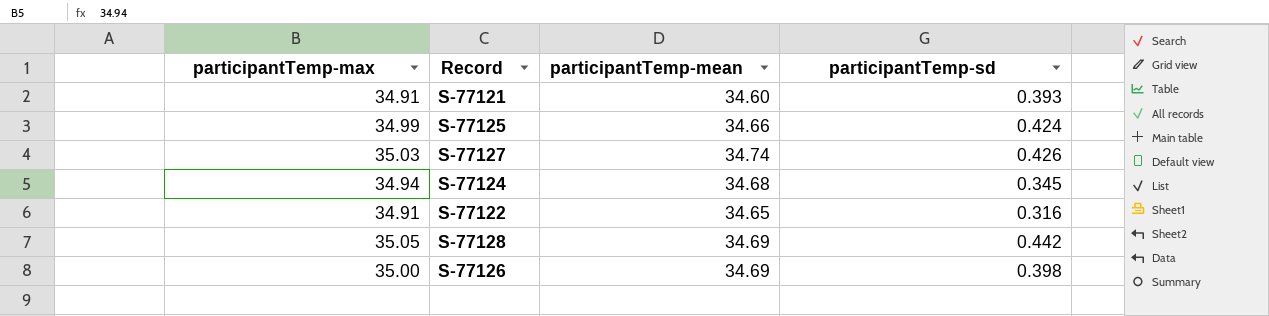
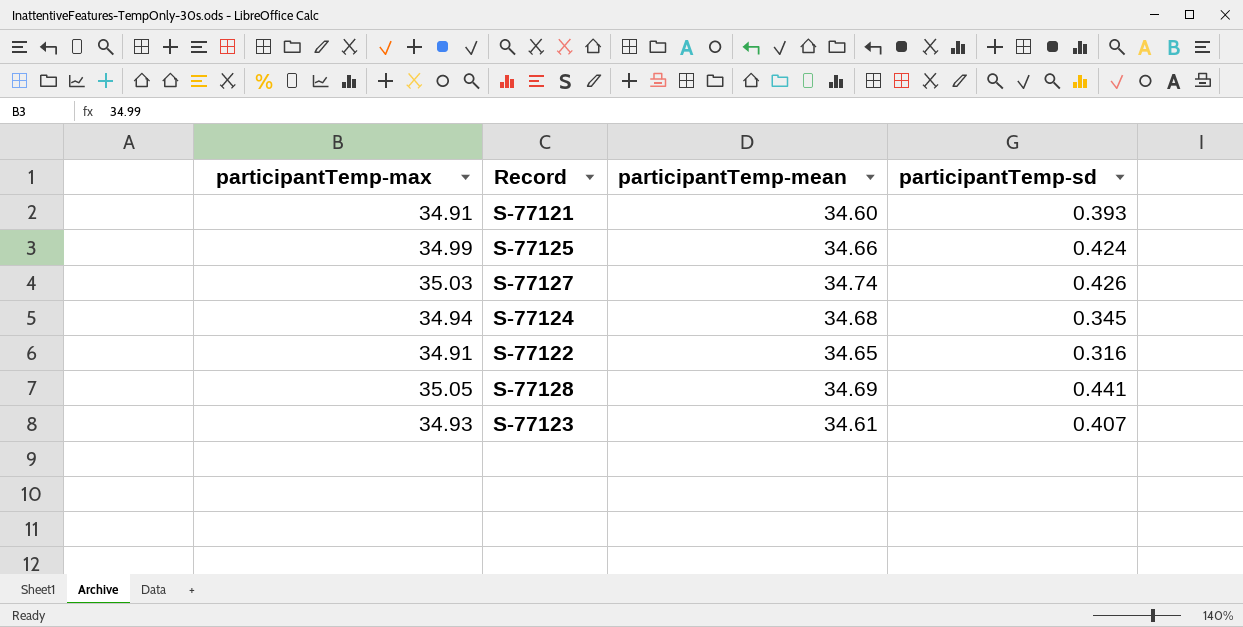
row S-77126: 35.00 | 34.69 | 0.398 -> none
S-77128 | participantTemp-sd: 0.442 -> 0.441
row S-77123: none -> 34.93 | 34.61 | 0.407

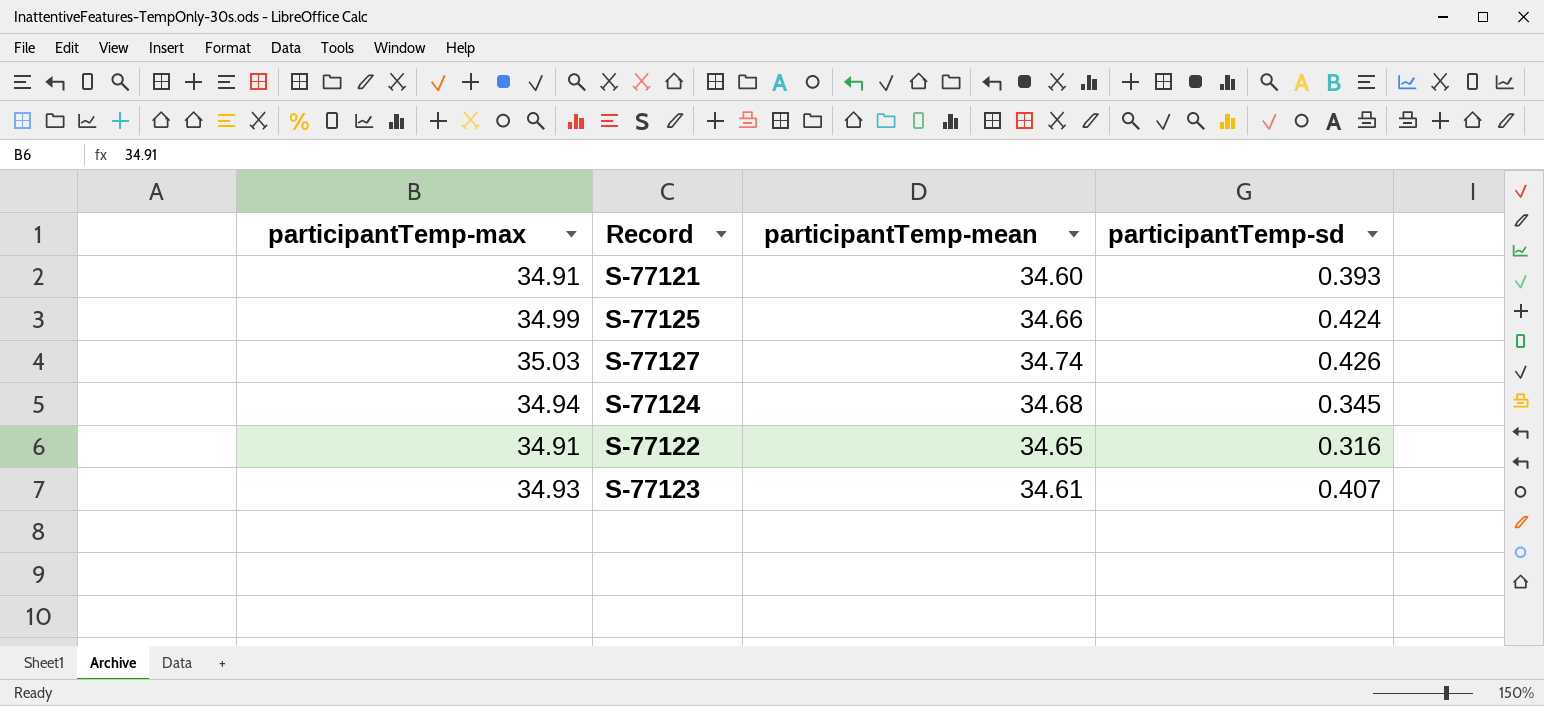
row S-77128: 35.05 | 34.69 | 0.441 -> none

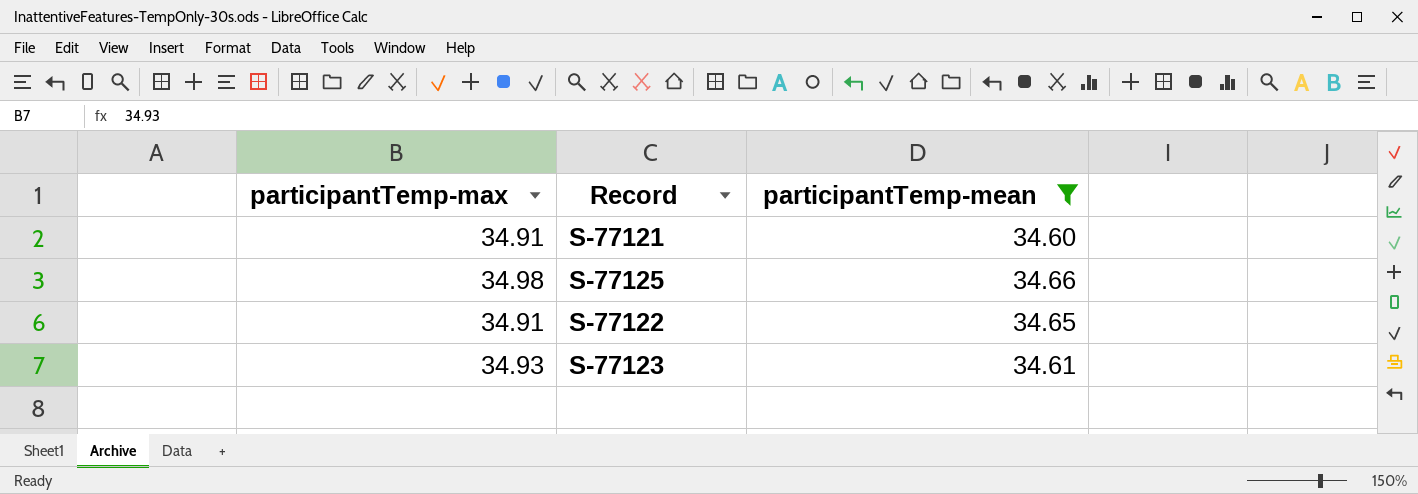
filter: none -> participantTemp-mean <= 34.66
column participantTemp-sd | position: 4 -> none
S-77125 | participantTemp-max: 34.99 -> 34.98

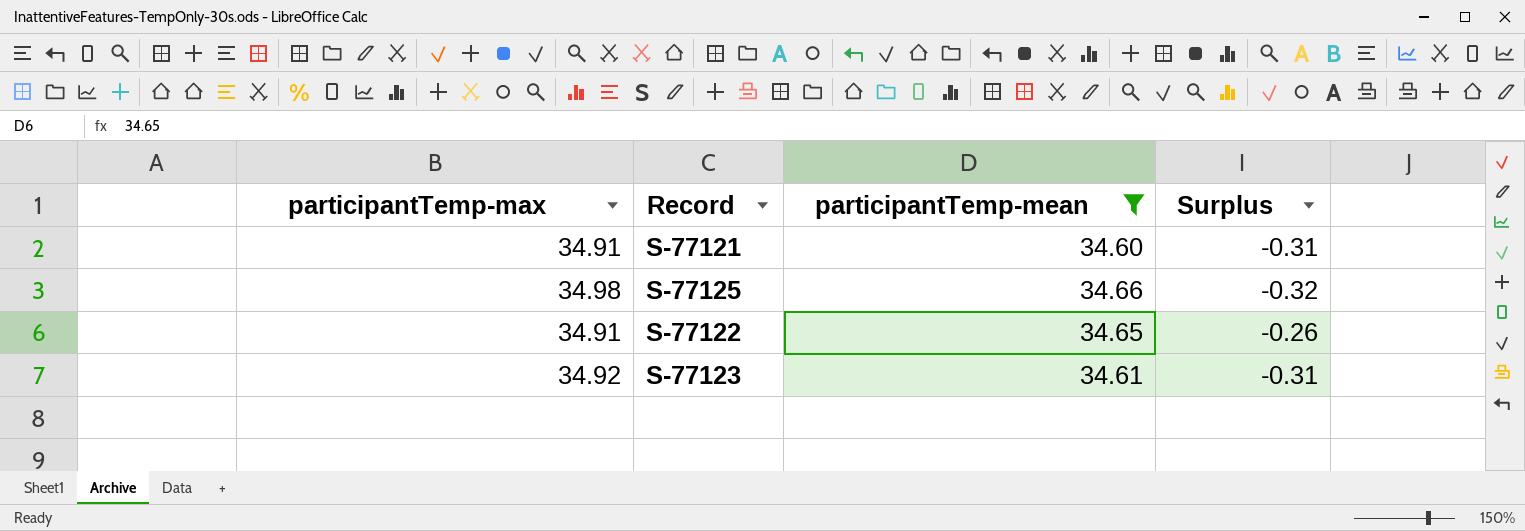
column Surplus | formula: none -> [participantTemp-mean] - [participantTemp-max]
S-77123 | participantTemp-max: 34.93 -> 34.92

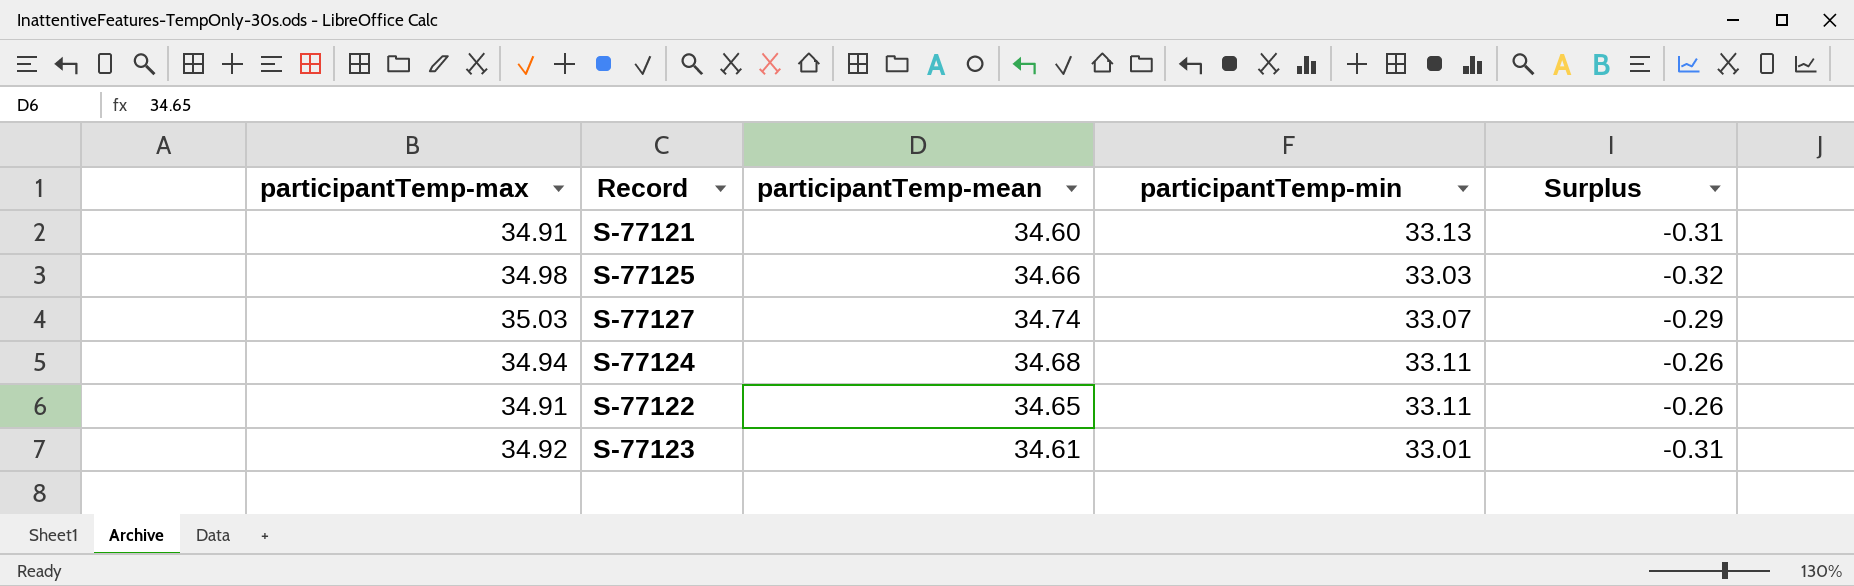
filter: participantTemp-mean <= 34.66 -> none
column participantTemp-min | position: none -> 4

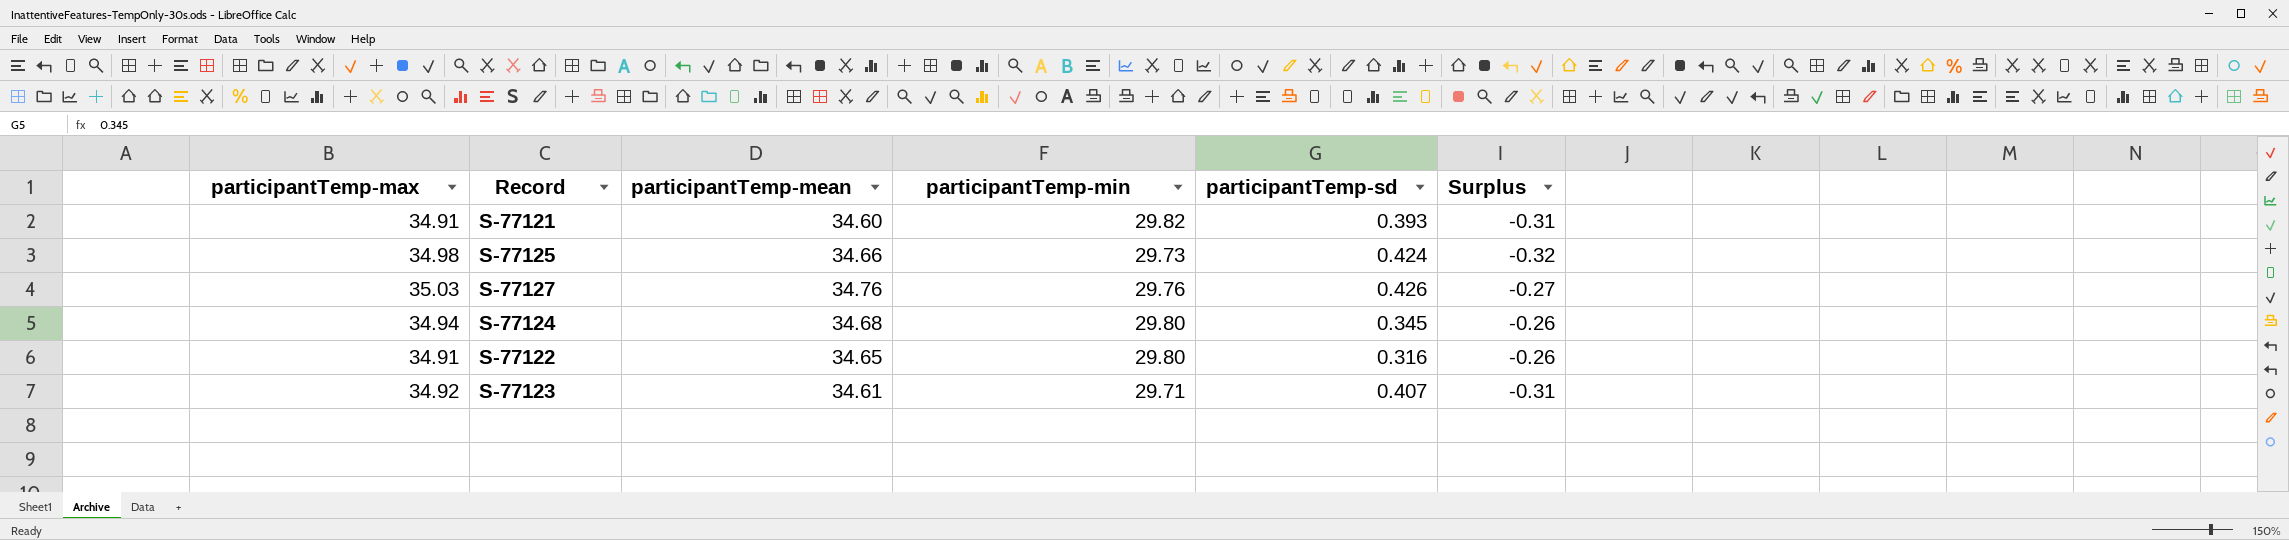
column participantTemp-sd | position: none -> 5
S-77121 | participantTemp-min: 33.13 -> 29.82
S-77125 | participantTemp-min: 33.03 -> 29.73
S-77127 | participantTemp-mean: 34.74 -> 34.76
S-77127 | participantTemp-min: 33.07 -> 29.76
S-77127 | Surplus: -0.29 -> -0.27
S-77124 | participantTemp-min: 33.11 -> 29.80
S-77122 | participantTemp-min: 33.11 -> 29.80
S-77123 | participantTemp-min: 33.01 -> 29.71

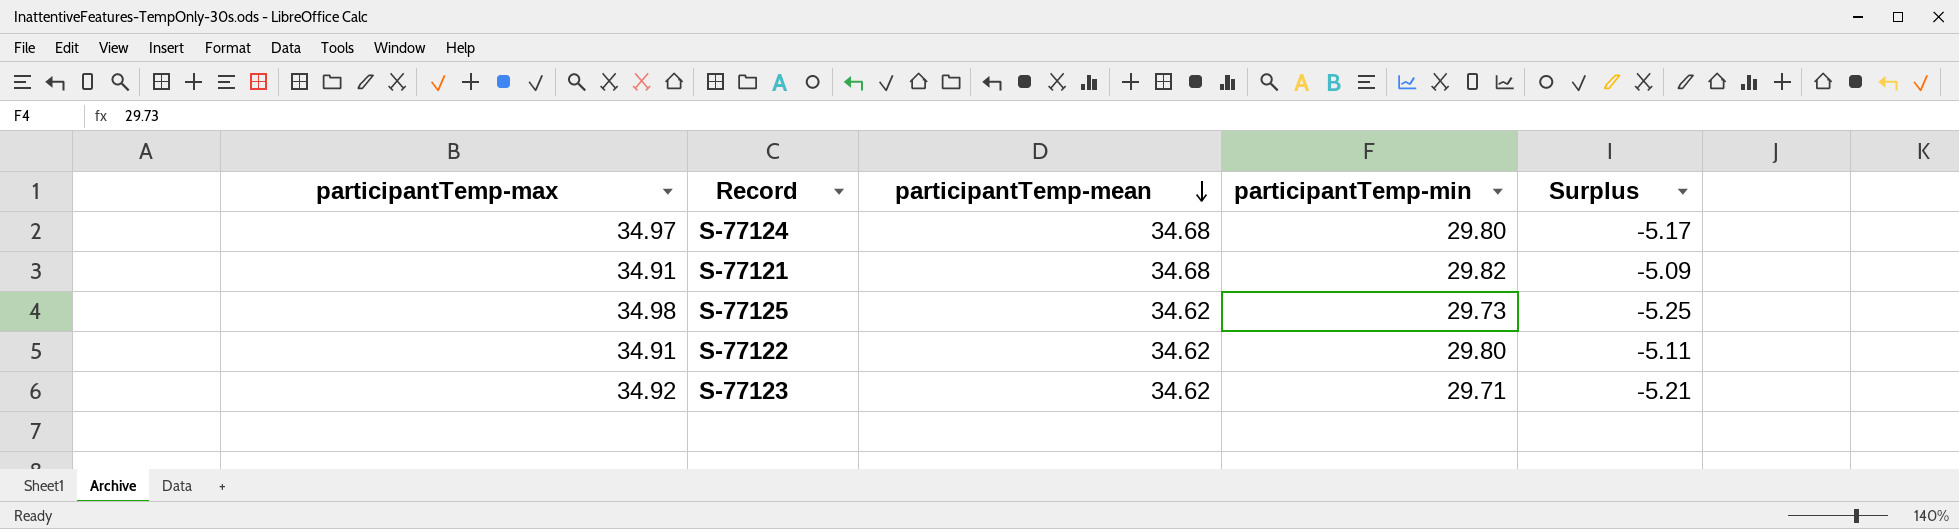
row order: none -> participantTemp-mean descending
column participantTemp-sd | position: 5 -> none
column Surplus | formula: [participantTemp-mean] - [participantTemp-max] -> [participantTemp-min] - [participantTemp-max]
row S-77127: 35.03 | 34.76 | 29.76 | 0.426 | -0.27 -> none
S-77124 | participantTemp-max: 34.94 -> 34.97
S-77121 | participantTemp-mean: 34.60 -> 34.68
S-77125 | participantTemp-mean: 34.66 -> 34.62
S-77122 | participantTemp-mean: 34.65 -> 34.62
S-77123 | participantTemp-mean: 34.61 -> 34.62

